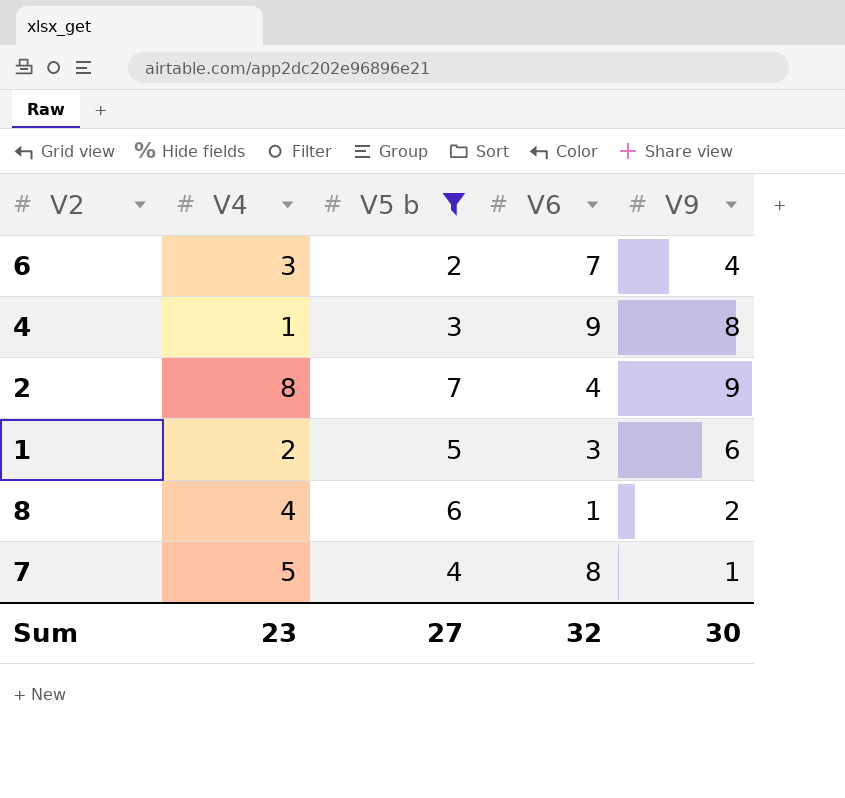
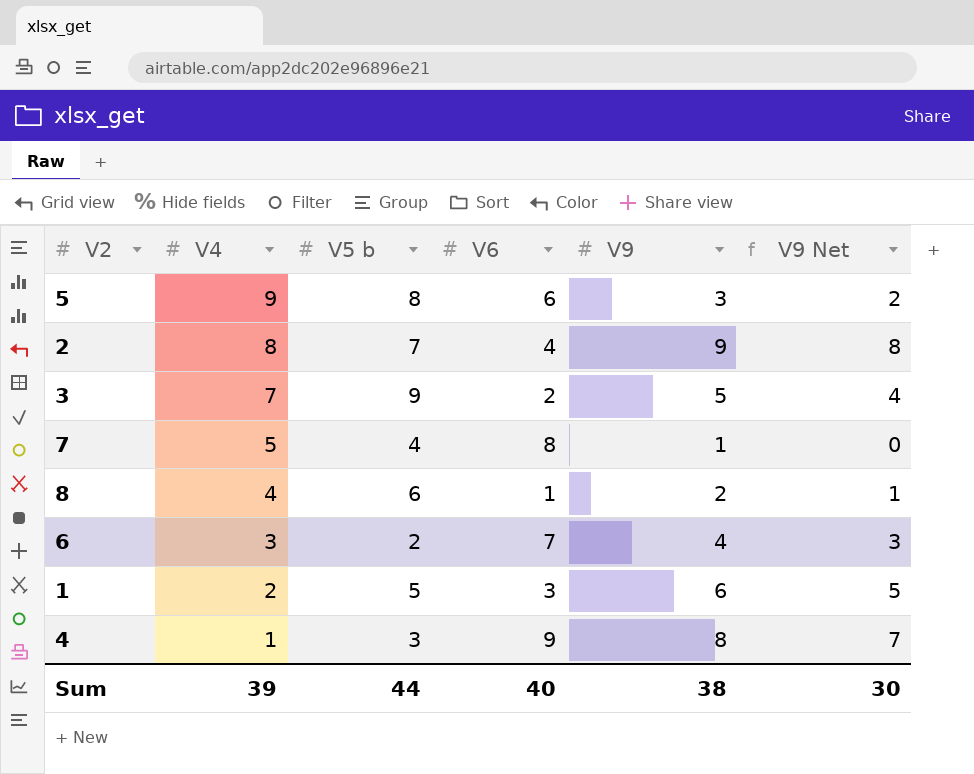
filter: V5 b <= 7 -> none
row order: none -> V4 descending
column V9 Net | formula: none -> [V9] - 1
Sum | V4: 23 -> 39
Sum | V5 b: 27 -> 44
Sum | V6: 32 -> 40
Sum | V9: 30 -> 38

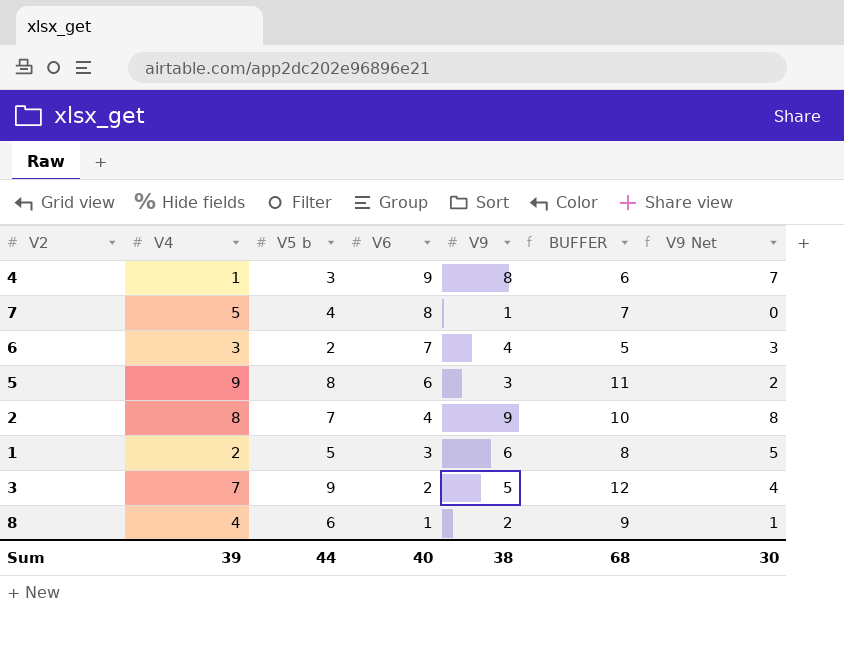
row order: V4 descending -> V6 descending
column BUFFER | formula: none -> [V5 b] + 3

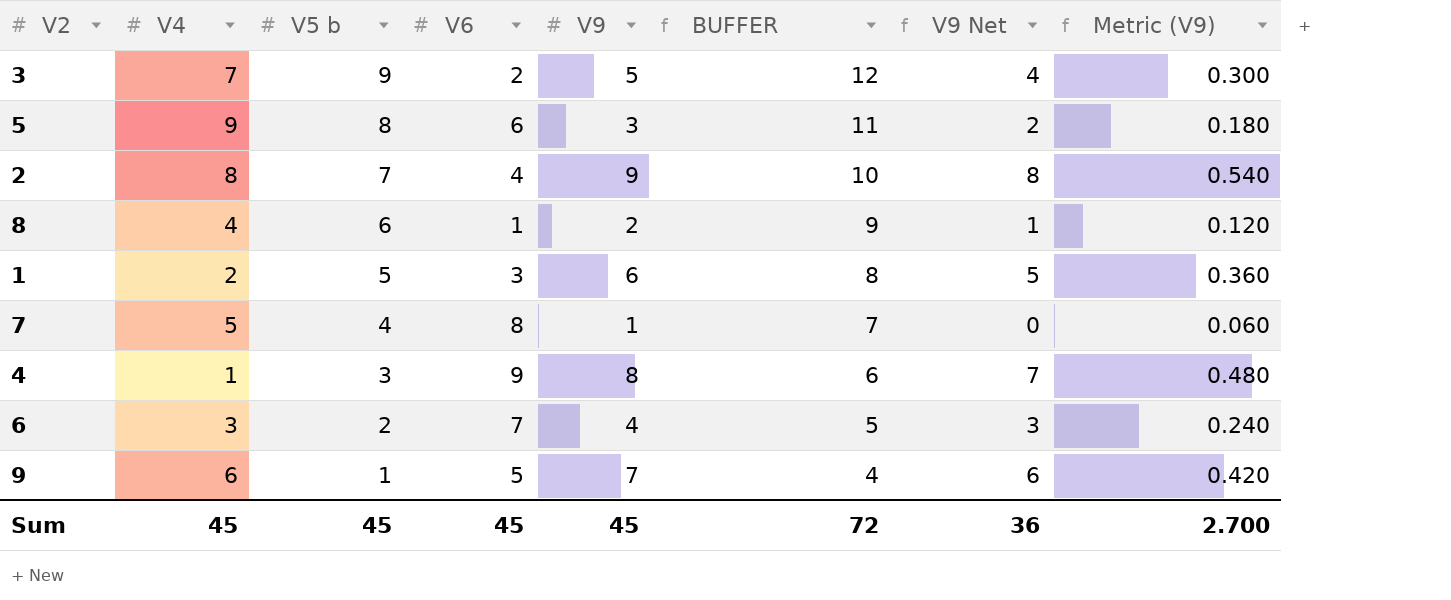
row order: V6 descending -> V5 b descending
column Metric (V9) | formula: none -> [V9] * 0.06
row 9: none -> 6 | 1 | 5 | 7 | 4 | 6 | 0.420
Sum | V4: 39 -> 45
Sum | V5 b: 44 -> 45
Sum | V6: 40 -> 45
Sum | V9: 38 -> 45
Sum | BUFFER: 68 -> 72
Sum | V9 Net: 30 -> 36

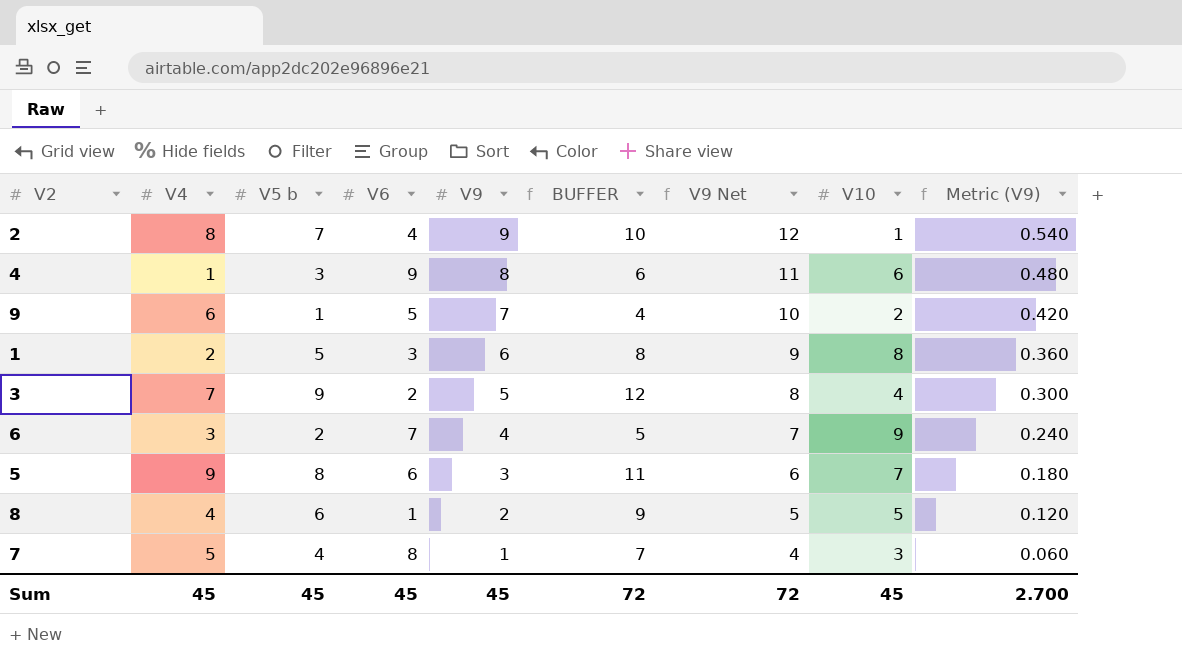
row order: V5 b descending -> V9 descending
column V9 Net | formula: [V9] - 1 -> [V9] + 3
column V10 | position: none -> 8
Sum | V9 Net: 36 -> 72

